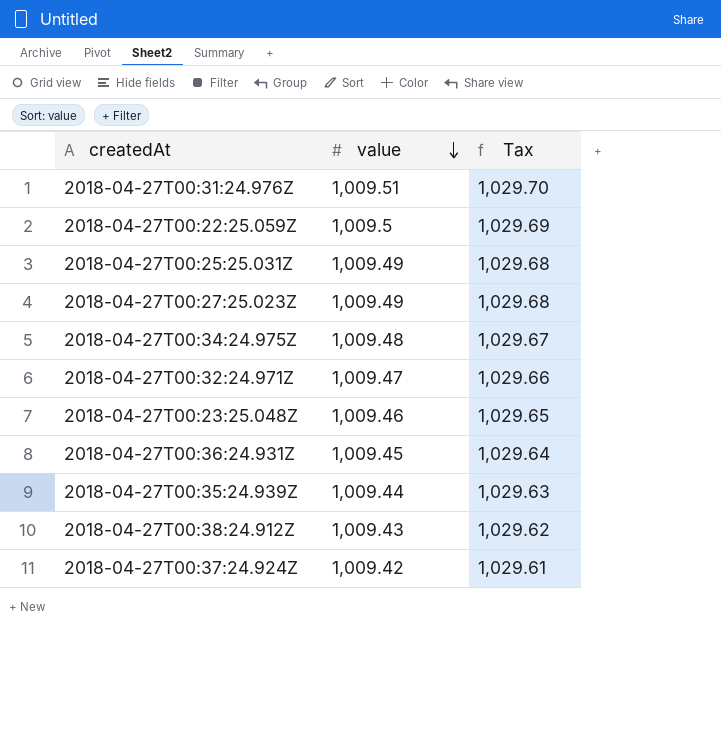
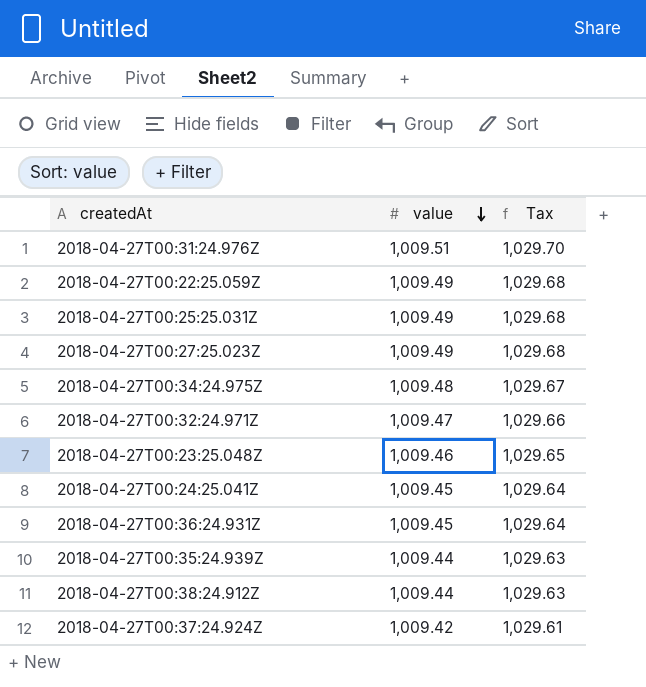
2018-04-27T00:22:25.059Z | value: 1,009.5 -> 1,009.49
2018-04-27T00:22:25.059Z | Tax: 1,029.69 -> 1,029.68
row 2018-04-27T00:24:25.041Z: none -> 1,009.45 | 1,029.64
2018-04-27T00:38:24.912Z | value: 1,009.43 -> 1,009.44
2018-04-27T00:38:24.912Z | Tax: 1,029.62 -> 1,029.63

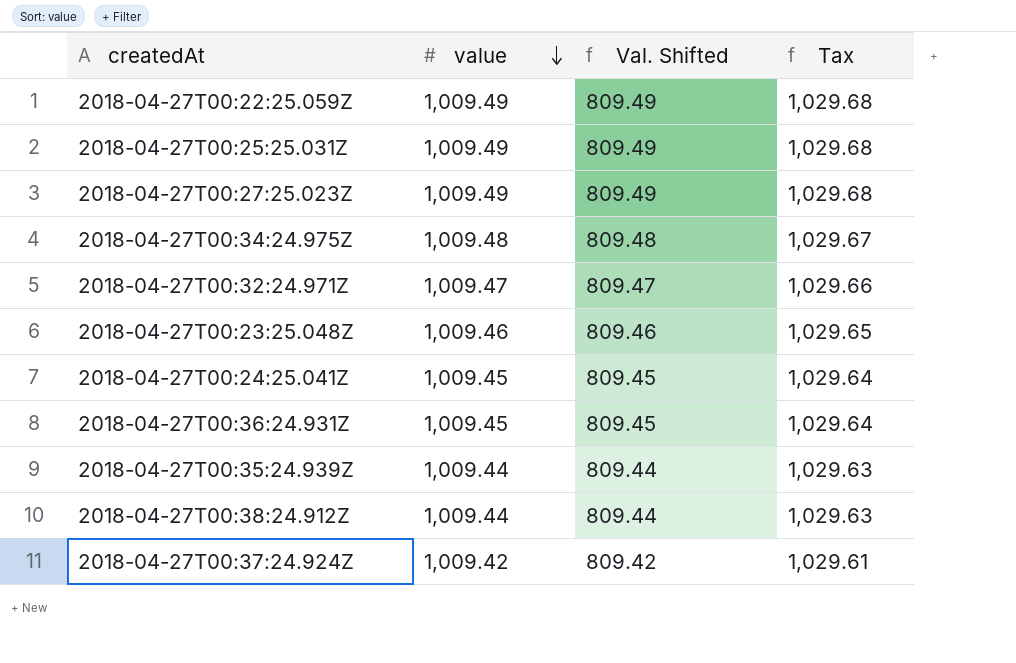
column Val. Shifted | formula: none -> [value] - 200
row 2018-04-27T00:31:24.976Z: 1,009.51 | 1,029.70 -> none

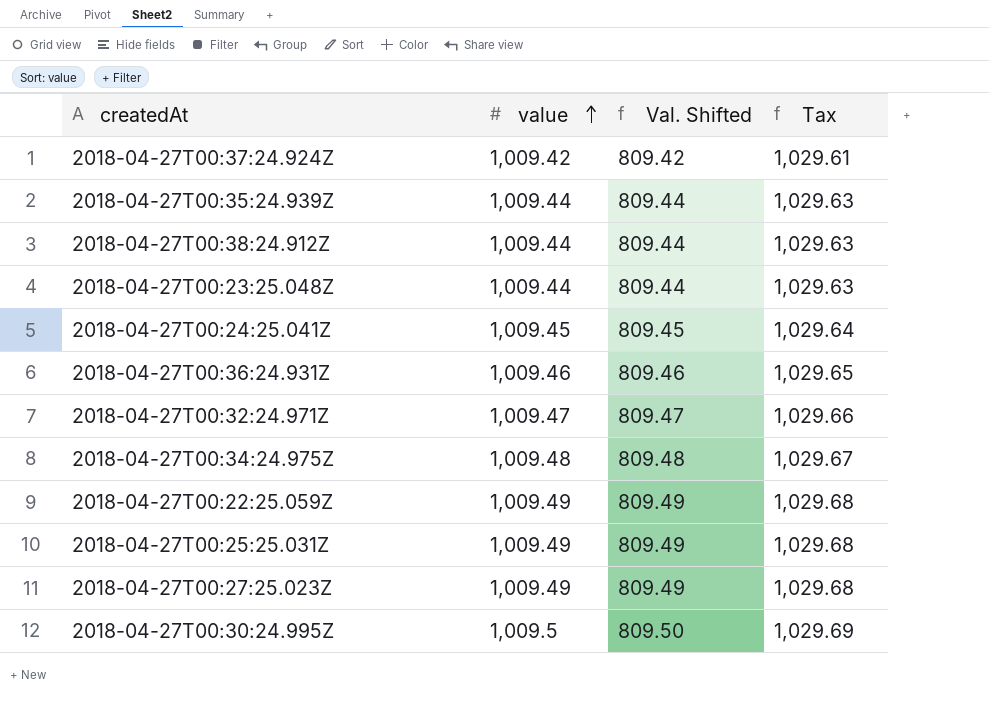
row order: value descending -> value ascending
2018-04-27T00:23:25.048Z | value: 1,009.46 -> 1,009.44
2018-04-27T00:23:25.048Z | Val. Shifted: 809.46 -> 809.44
2018-04-27T00:23:25.048Z | Tax: 1,029.65 -> 1,029.63
2018-04-27T00:36:24.931Z | value: 1,009.45 -> 1,009.46
2018-04-27T00:36:24.931Z | Val. Shifted: 809.45 -> 809.46
2018-04-27T00:36:24.931Z | Tax: 1,029.64 -> 1,029.65
row 2018-04-27T00:30:24.995Z: none -> 1,009.5 | 809.50 | 1,029.69

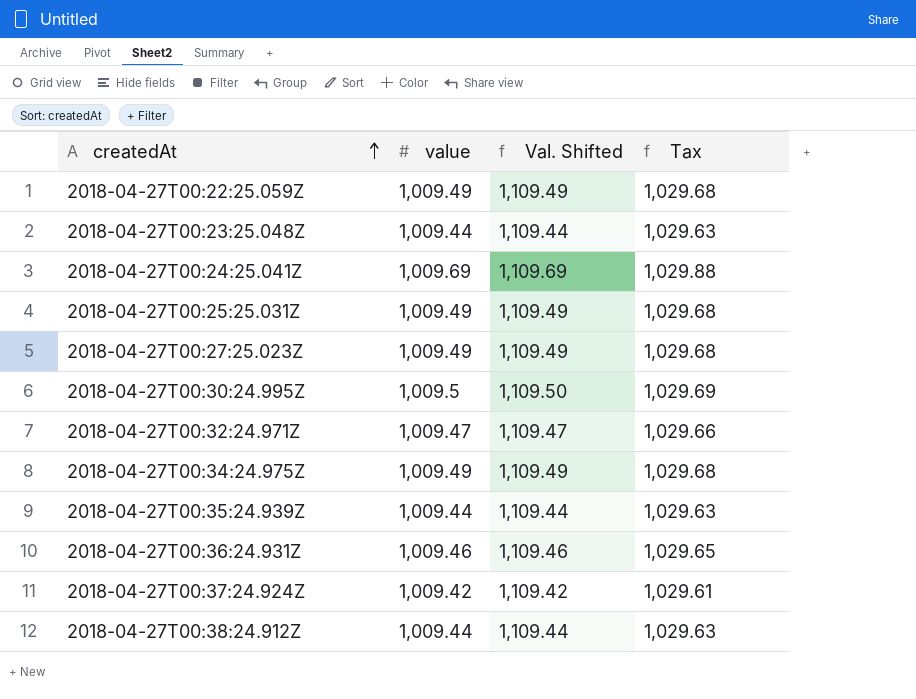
row order: value ascending -> createdAt ascending
column Val. Shifted | formula: [value] - 200 -> [value] + 100
2018-04-27T00:24:25.041Z | value: 1,009.45 -> 1,009.69
2018-04-27T00:24:25.041Z | Tax: 1,029.64 -> 1,029.88
2018-04-27T00:34:24.975Z | value: 1,009.48 -> 1,009.49
2018-04-27T00:34:24.975Z | Tax: 1,029.67 -> 1,029.68

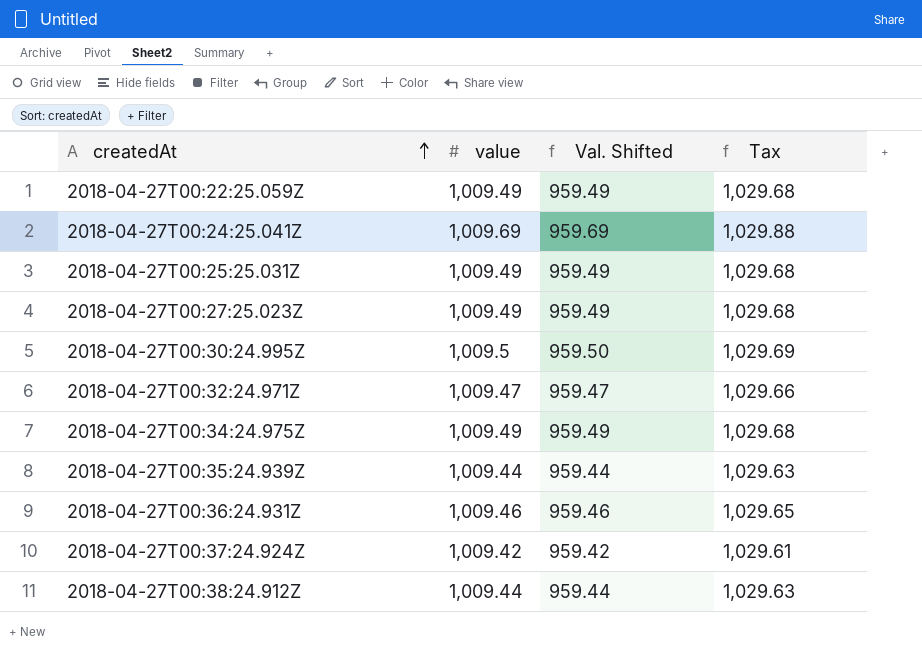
column Val. Shifted | formula: [value] + 100 -> [value] - 50
row 2018-04-27T00:23:25.048Z: 1,009.44 | 1,109.44 | 1,029.63 -> none

